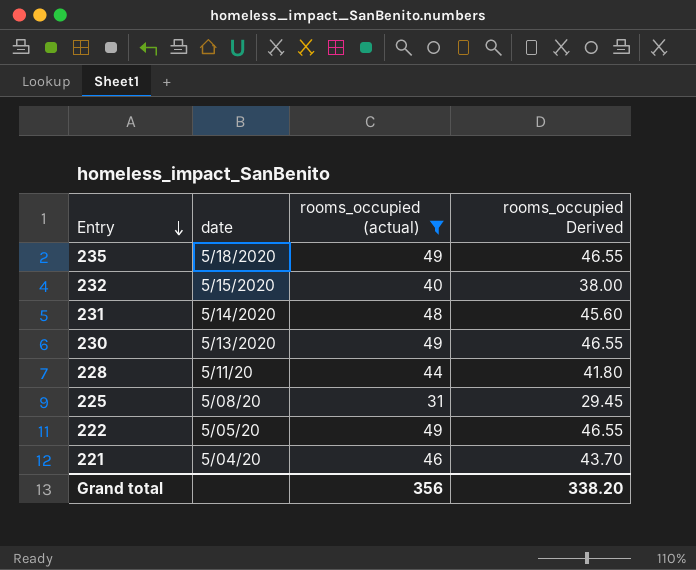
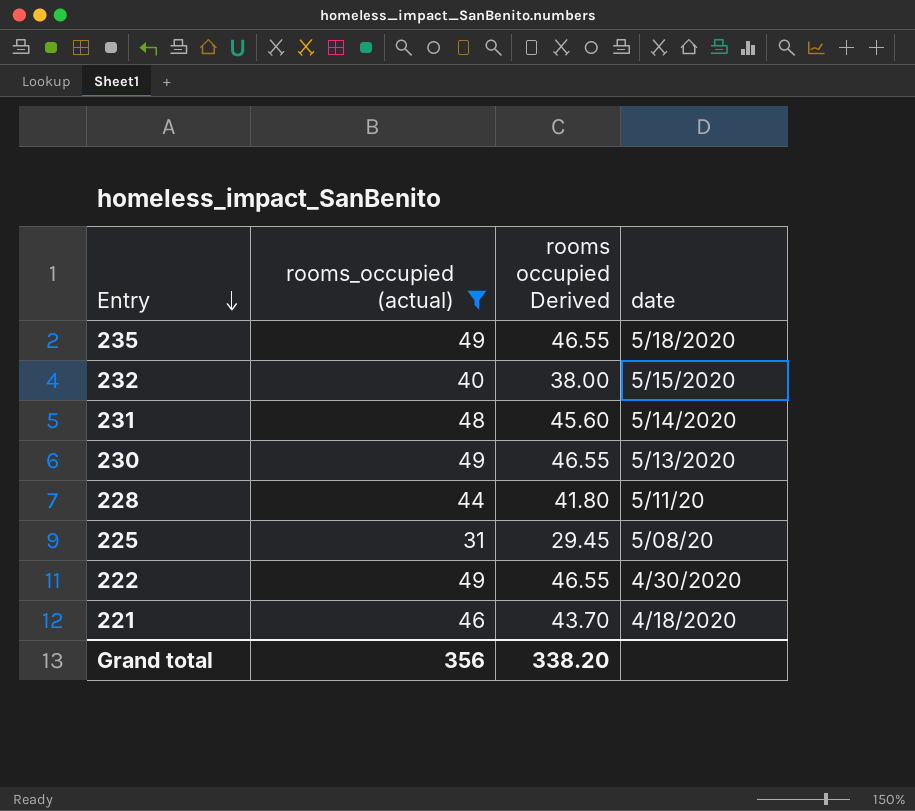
column name: rooms_occupied Derived -> rooms occupied Derived
column date | position: 2 -> 4
222 | date: 5/05/20 -> 4/30/2020
221 | date: 5/04/20 -> 4/18/2020

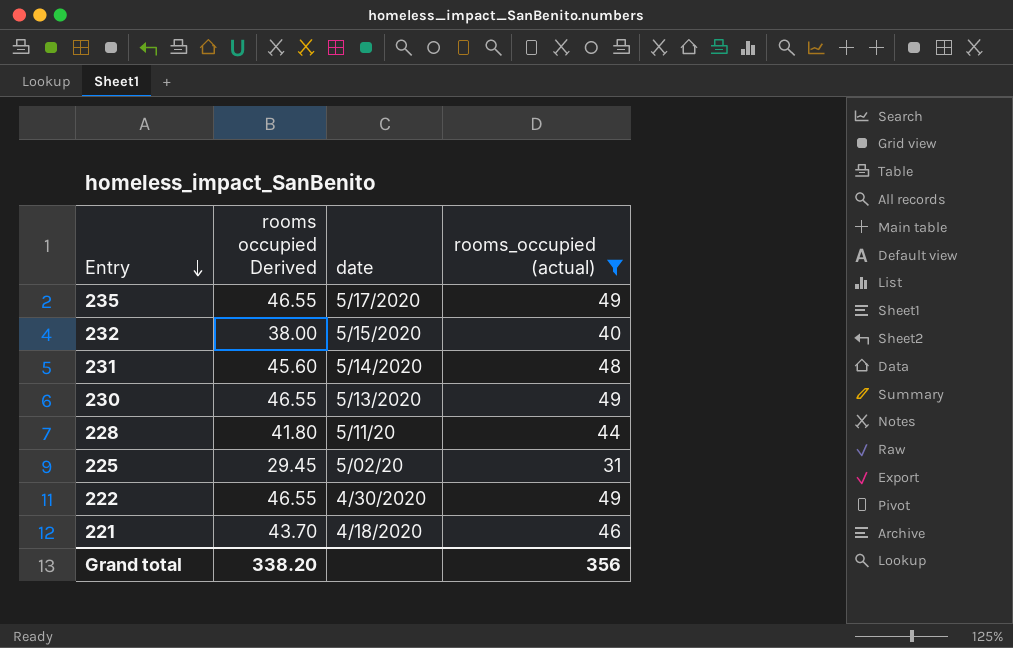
column rooms_occupied (actual) | position: 2 -> 4
235 | date: 5/18/2020 -> 5/17/2020
225 | date: 5/08/20 -> 5/02/20

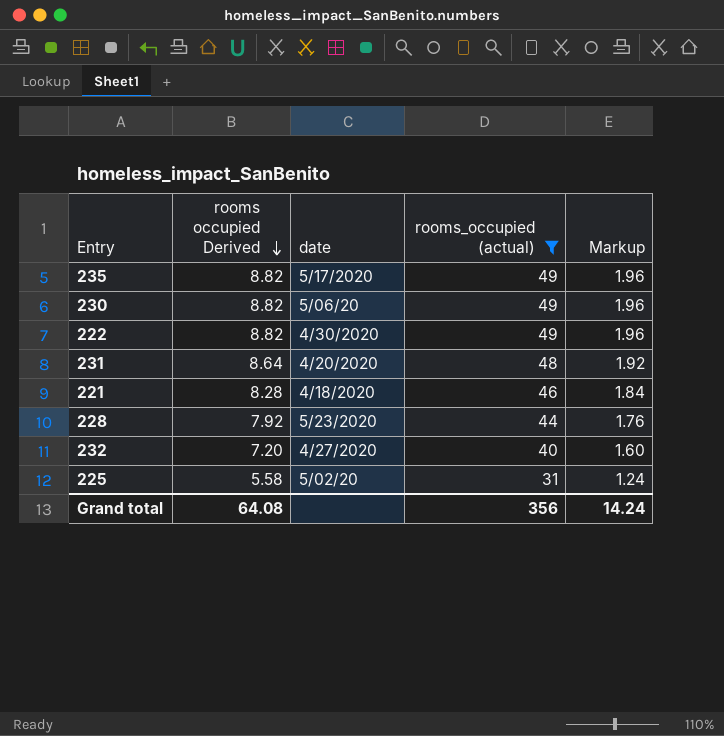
row order: Entry descending -> rooms occupied Derived descending
column rooms occupied Derived | formula: [rooms_occupied (actual)] * 0.95 -> [rooms_occupied (actual)] * 0.18
column Markup | formula: none -> [rooms_occupied (actual)] * 0.04
230 | date: 5/13/2020 -> 5/06/20
231 | date: 5/14/2020 -> 4/20/2020
228 | date: 5/11/20 -> 5/23/2020
232 | date: 5/15/2020 -> 4/27/2020
Grand total | rooms occupied Derived: 338.20 -> 64.08

